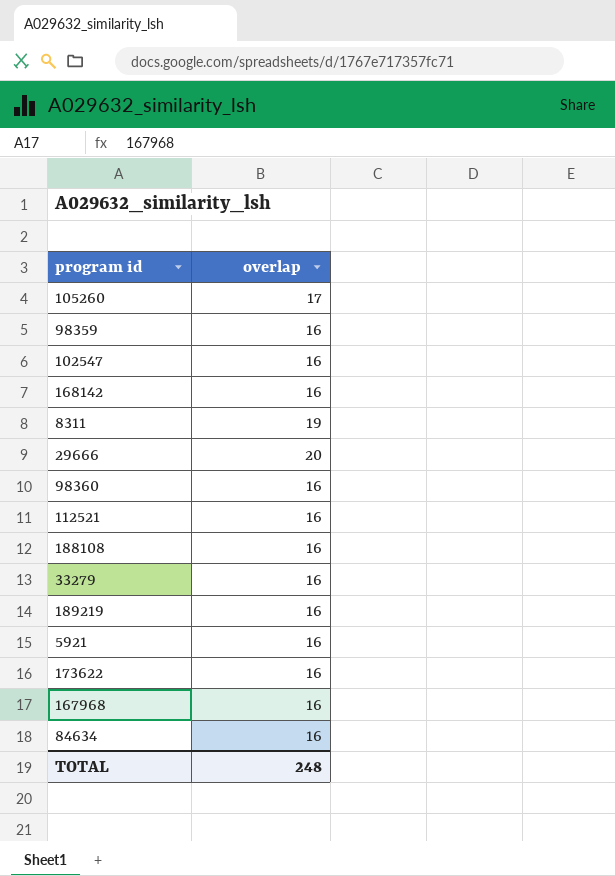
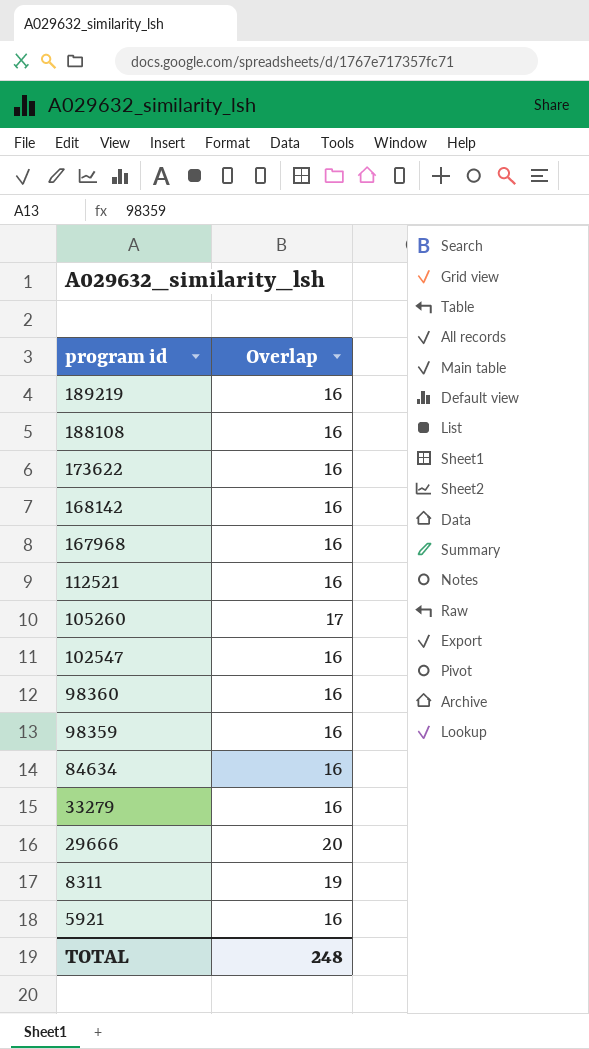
row order: none -> program id descending
column name: overlap -> Overlap

